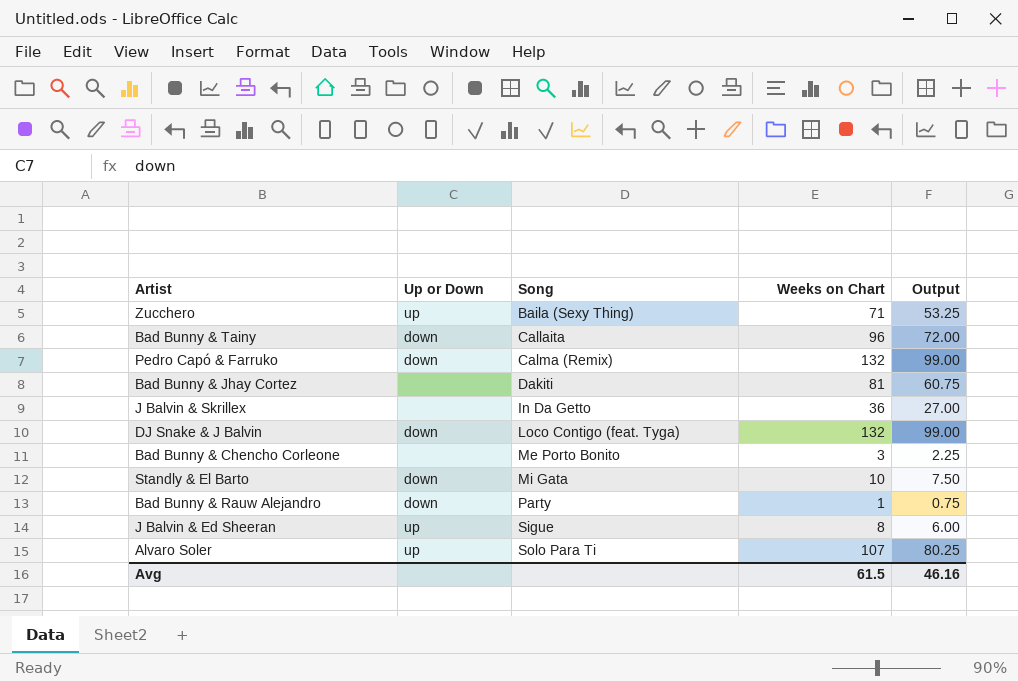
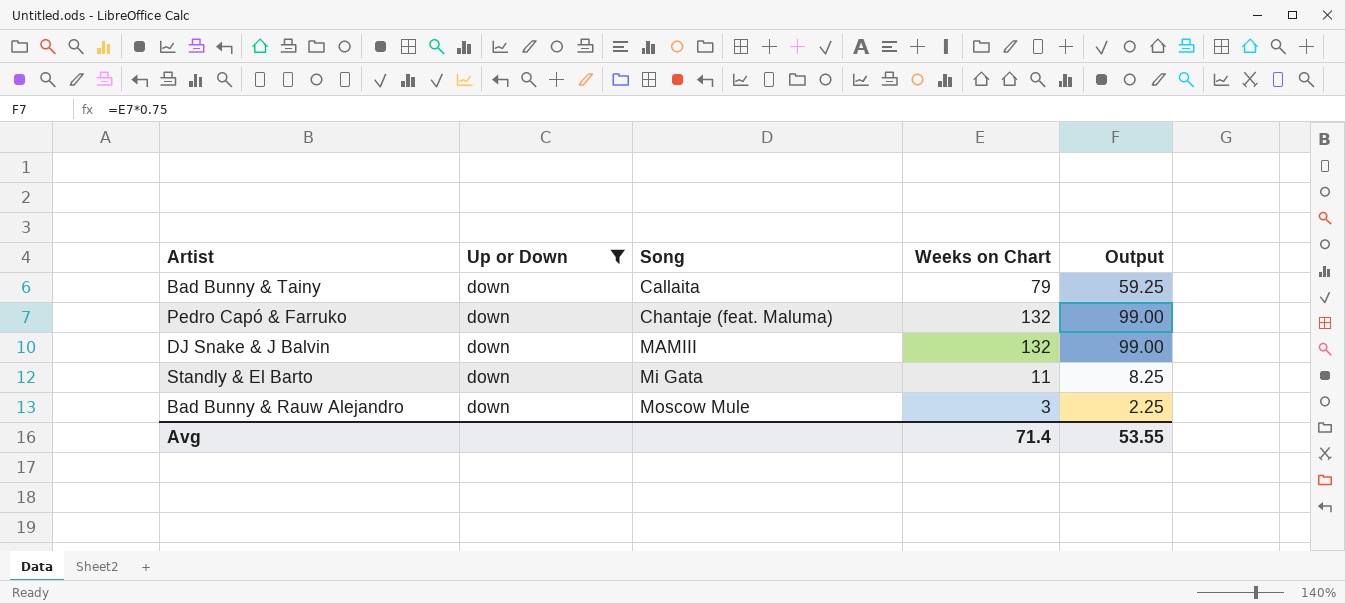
filter: none -> Up or Down = down
Bad Bunny & Tainy | Weeks on Chart: 96 -> 79
Bad Bunny & Tainy | Output: 72.00 -> 59.25
Pedro Capó & Farruko | Song: Calma (Remix) -> Chantaje (feat. Maluma)
DJ Snake & J Balvin | Song: Loco Contigo (feat. Tyga) -> MAMIII
Standly & El Barto | Weeks on Chart: 10 -> 11
Standly & El Barto | Output: 7.50 -> 8.25
Bad Bunny & Rauw Alejandro | Song: Party -> Moscow Mule
Bad Bunny & Rauw Alejandro | Weeks on Chart: 1 -> 3
Bad Bunny & Rauw Alejandro | Output: 0.75 -> 2.25
Avg | Weeks on Chart: 61.5 -> 71.4
Avg | Output: 46.16 -> 53.55

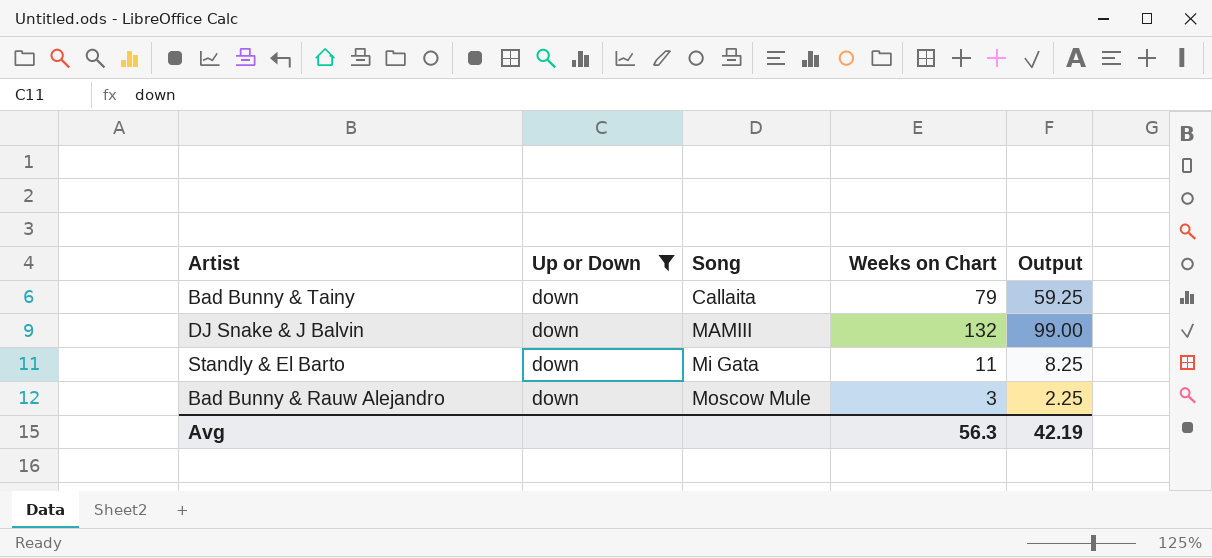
row Pedro Capó & Farruko: down | Chantaje (feat. Maluma) | 132 | 99.00 -> none
Avg | Weeks on Chart: 71.4 -> 56.3
Avg | Output: 53.55 -> 42.19

